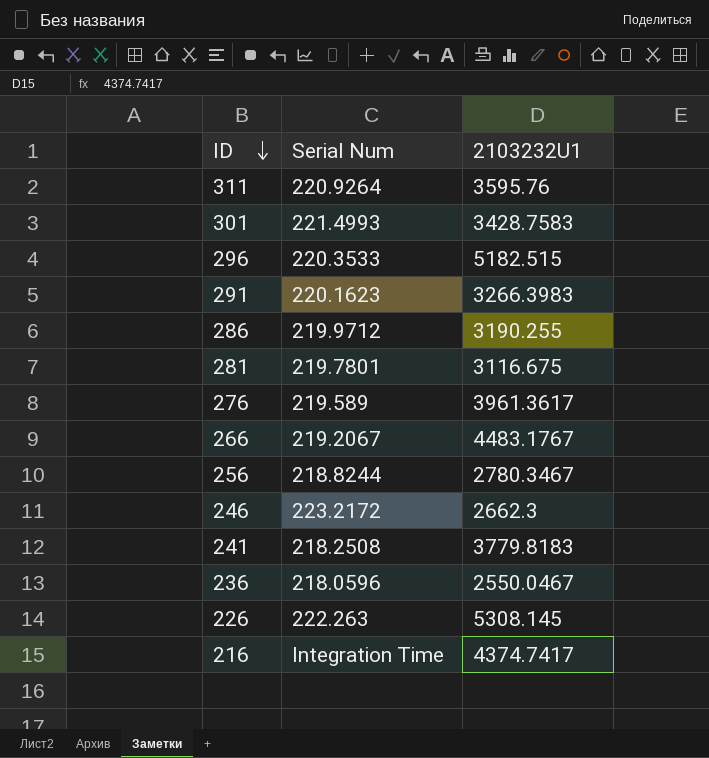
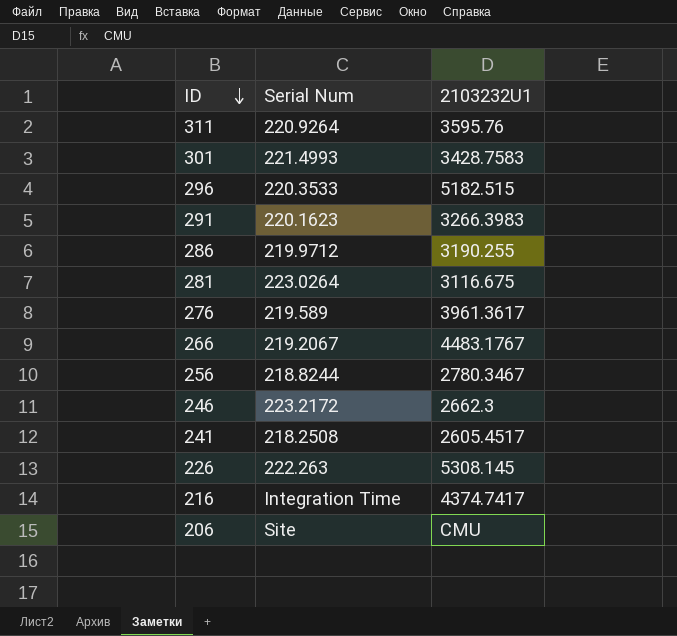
row 236: 218.0596 | 2550.0467 -> none
281 | Serial Num: 219.7801 -> 223.0264
241 | 2103232U1: 3779.8183 -> 2605.4517
row 206: none -> Site | CMU

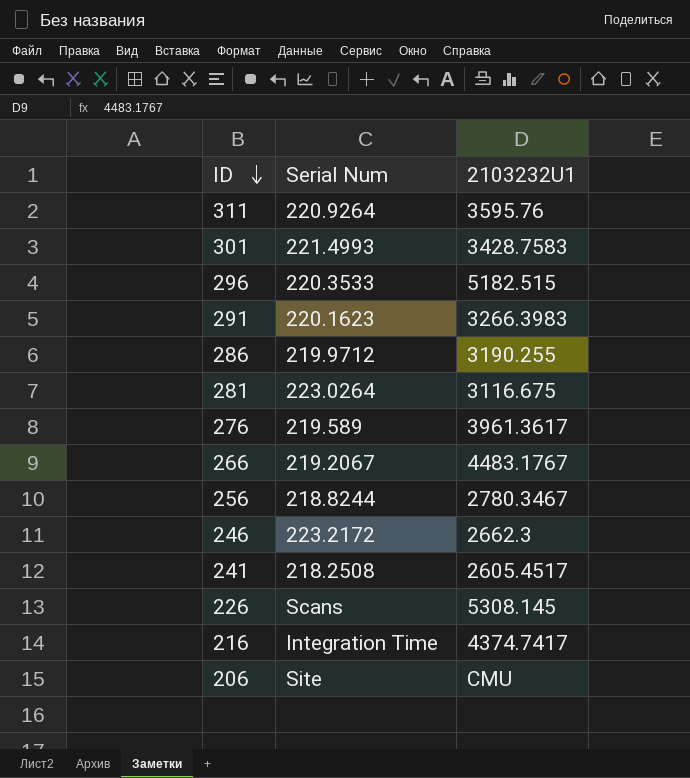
226 | Serial Num: 222.263 -> Scans

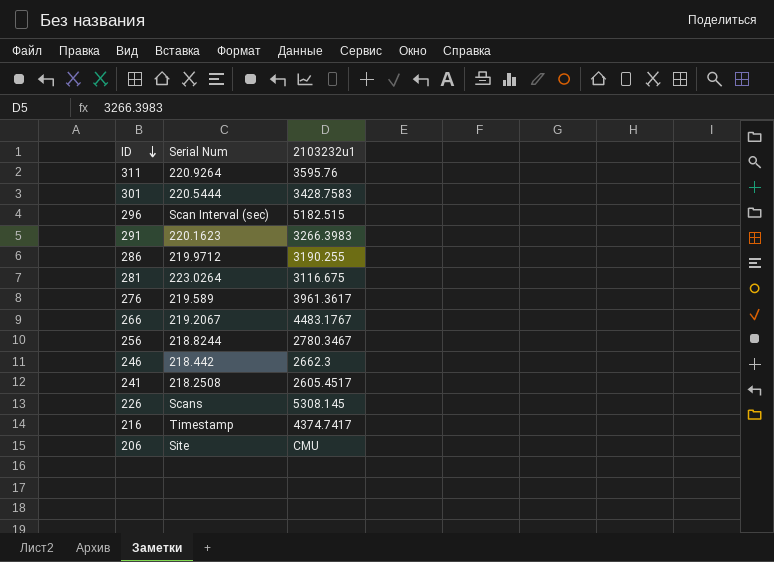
column name: 2103232U1 -> 2103232u1
301 | Serial Num: 221.4993 -> 220.5444
296 | Serial Num: 220.3533 -> Scan Interval (sec)
246 | Serial Num: 223.2172 -> 218.442
216 | Serial Num: Integration Time -> Timestamp

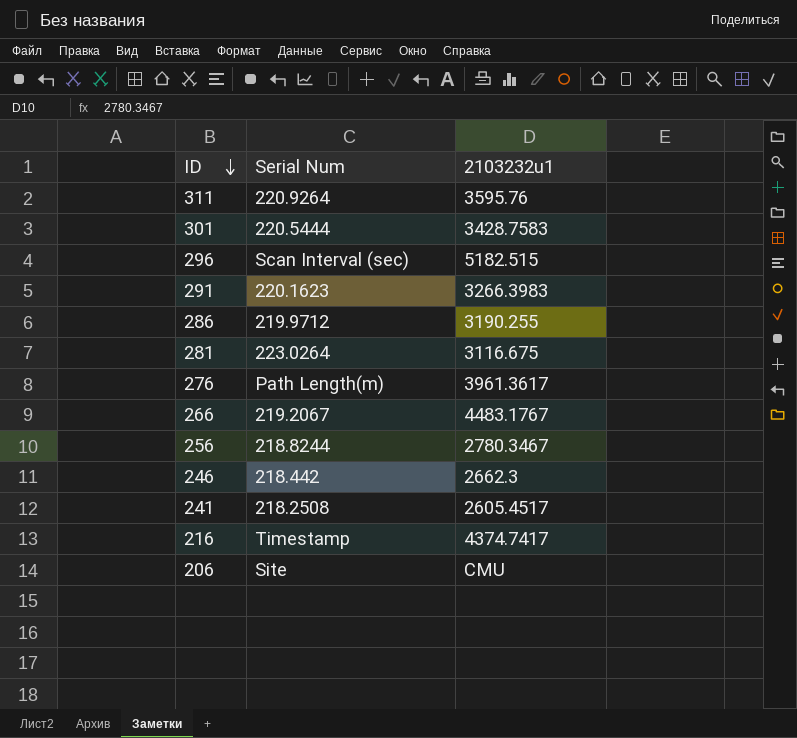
row 226: Scans | 5308.145 -> none
276 | Serial Num: 219.589 -> Path Length(m)

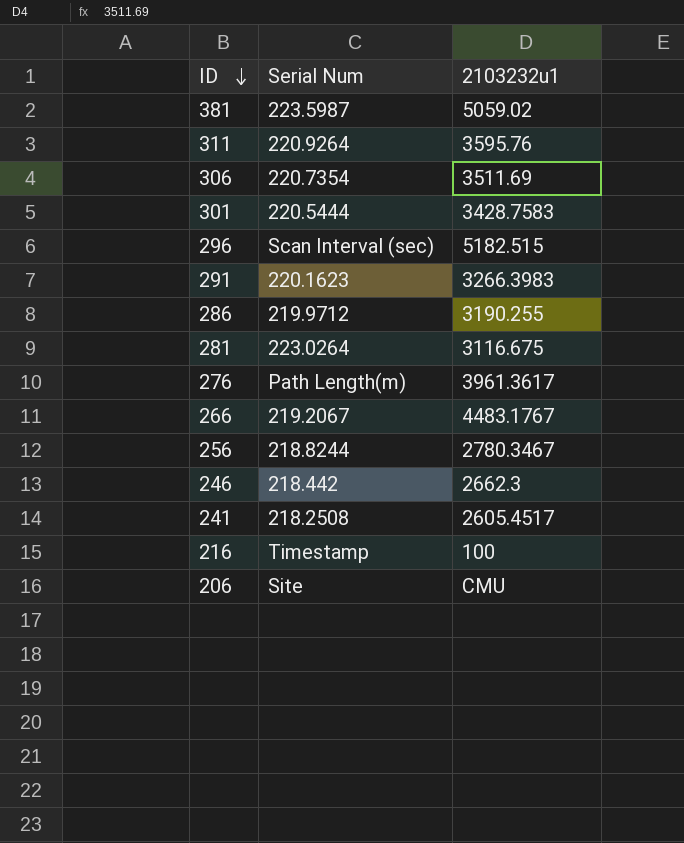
row 381: none -> 223.5987 | 5059.02
row 306: none -> 220.7354 | 3511.69
216 | 2103232u1: 4374.7417 -> 100

